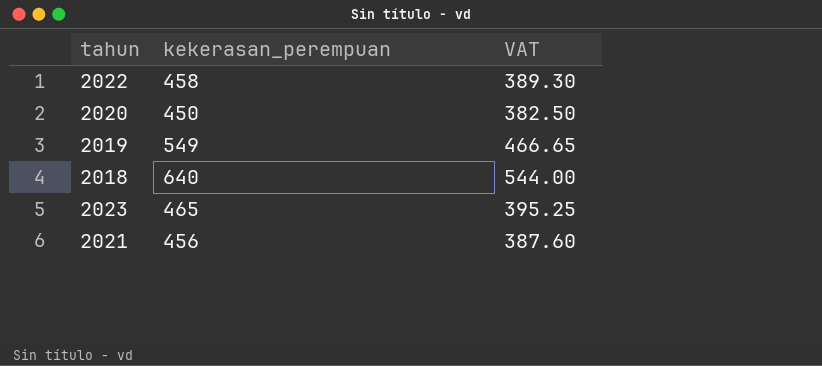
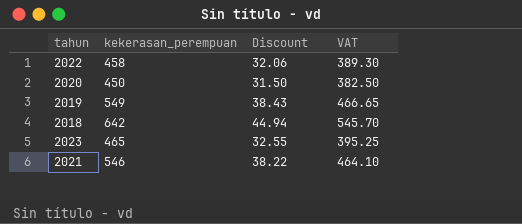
column Discount | formula: none -> [kekerasan_perempuan] * 0.07
2018 | kekerasan_perempuan: 640 -> 642
2018 | VAT: 544.00 -> 545.70
2021 | kekerasan_perempuan: 456 -> 546
2021 | VAT: 387.60 -> 464.10

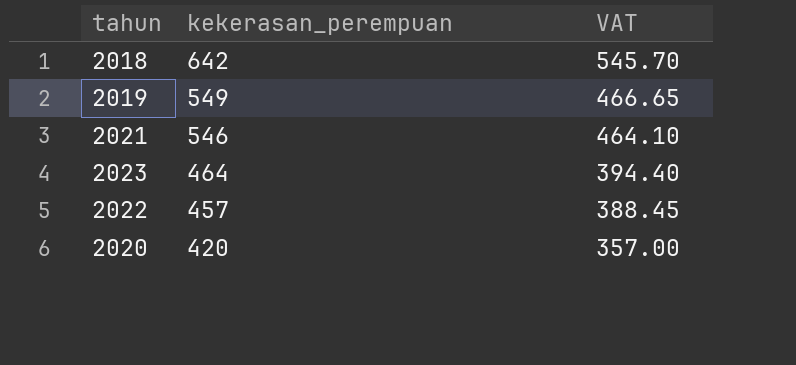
row order: none -> kekerasan_perempuan descending
column Discount | formula: [kekerasan_perempuan] * 0.07 -> none
2023 | kekerasan_perempuan: 465 -> 464
2023 | VAT: 395.25 -> 394.40
2022 | kekerasan_perempuan: 458 -> 457
2022 | VAT: 389.30 -> 388.45
2020 | kekerasan_perempuan: 450 -> 420
2020 | VAT: 382.50 -> 357.00

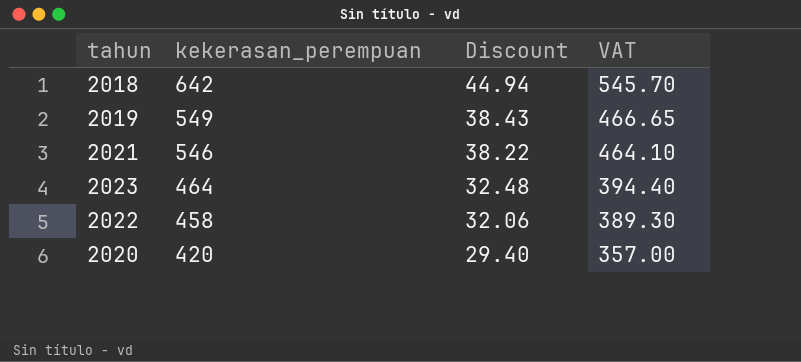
column Discount | formula: none -> [kekerasan_perempuan] * 0.07
2022 | kekerasan_perempuan: 457 -> 458
2022 | VAT: 388.45 -> 389.30

